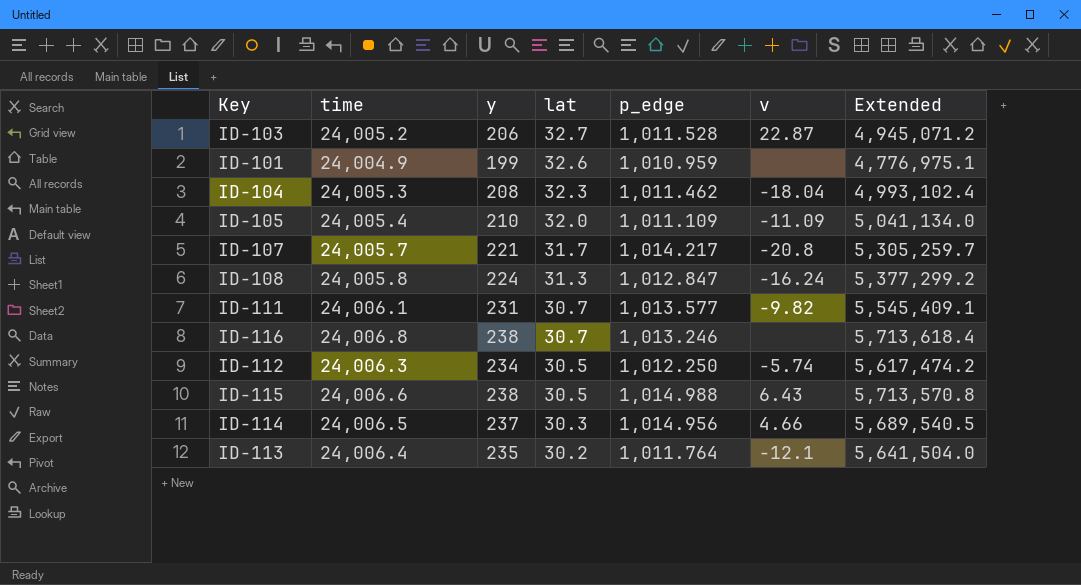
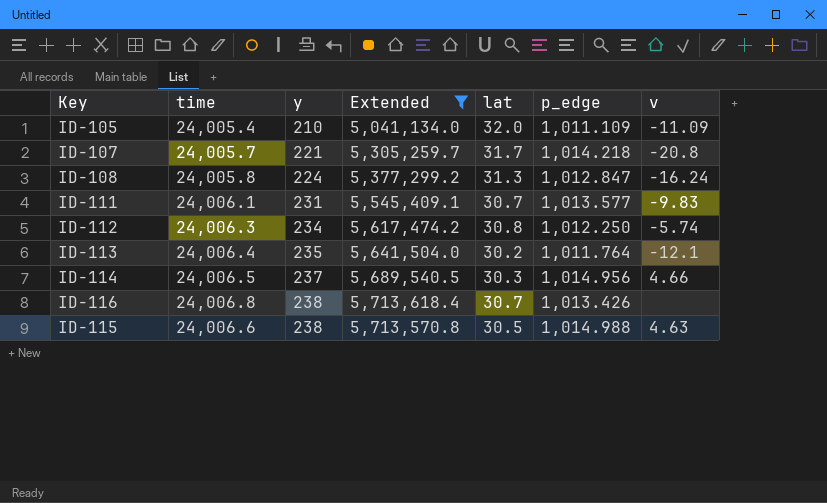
filter: none -> Extended >= 5,041,134.0
row order: lat descending -> y ascending
column Extended | position: 7 -> 4
ID-107 | p_edge: 1,014.217 -> 1,014.218
ID-111 | v: -9.82 -> -9.83
ID-112 | lat: 30.5 -> 30.8
ID-116 | p_edge: 1,013.246 -> 1,013.426
ID-115 | v: 6.43 -> 4.63

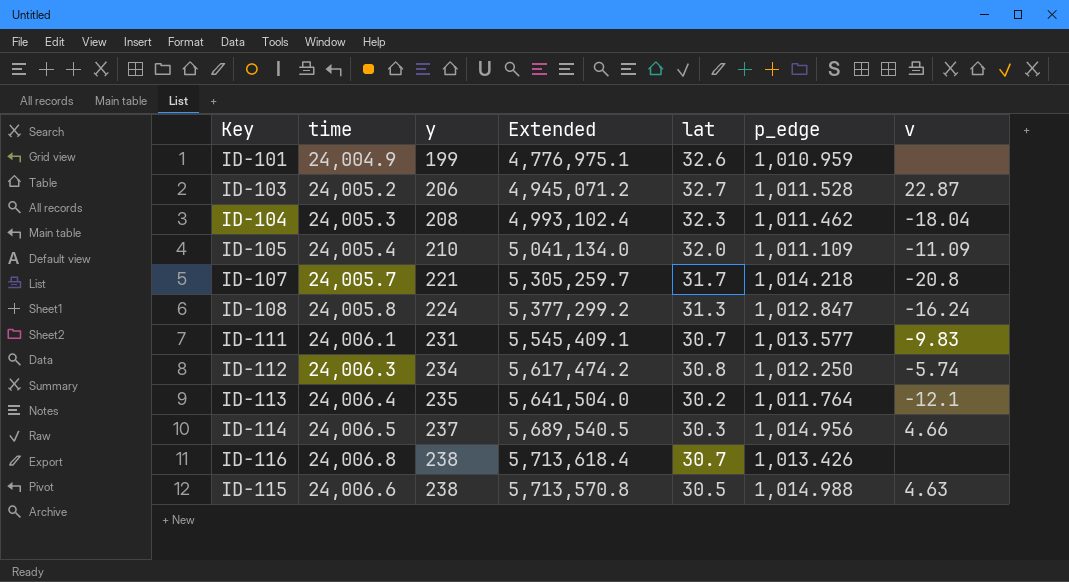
filter: Extended >= 5,041,134.0 -> none

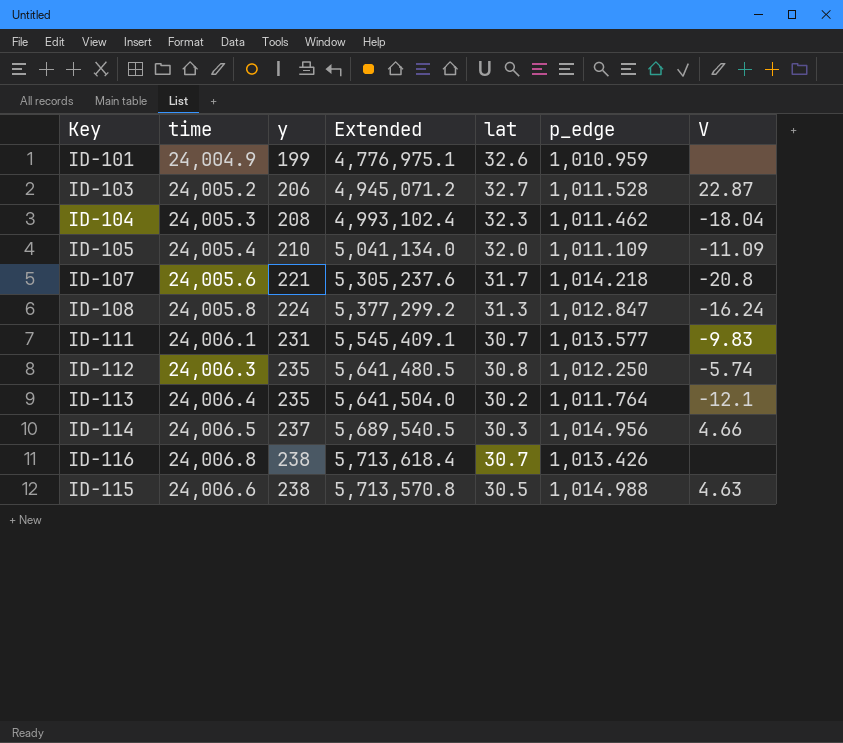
column name: v -> V
ID-107 | time: 24,005.7 -> 24,005.6
ID-107 | Extended: 5,305,259.7 -> 5,305,237.6
ID-112 | y: 234 -> 235
ID-112 | Extended: 5,617,474.2 -> 5,641,480.5

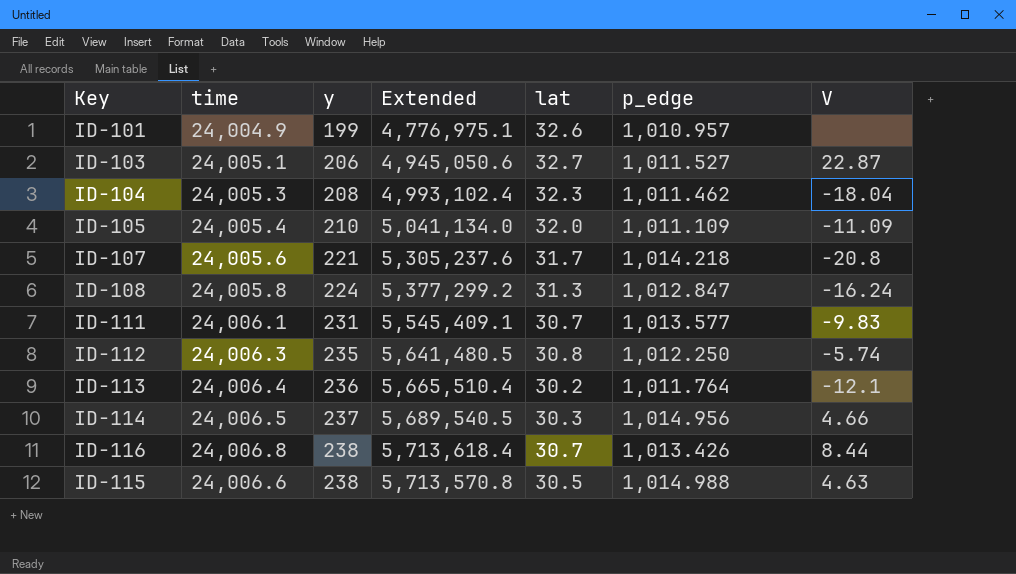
ID-101 | p_edge: 1,010.959 -> 1,010.957
ID-103 | time: 24,005.2 -> 24,005.1
ID-103 | Extended: 4,945,071.2 -> 4,945,050.6
ID-103 | p_edge: 1,011.528 -> 1,011.527
ID-113 | y: 235 -> 236
ID-113 | Extended: 5,641,504.0 -> 5,665,510.4
ID-116 | V: none -> 8.44

